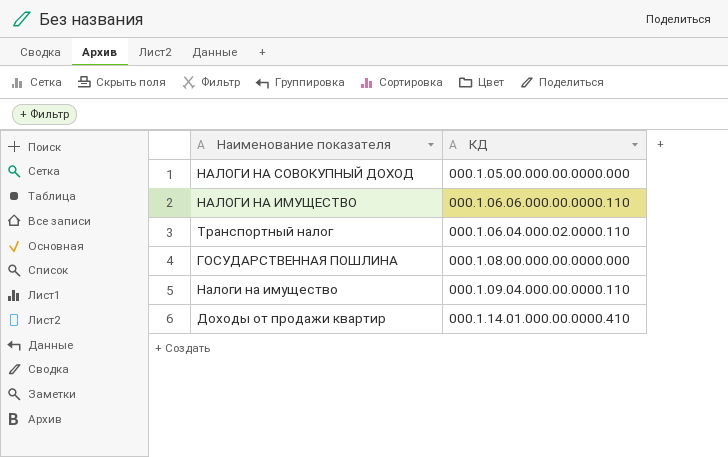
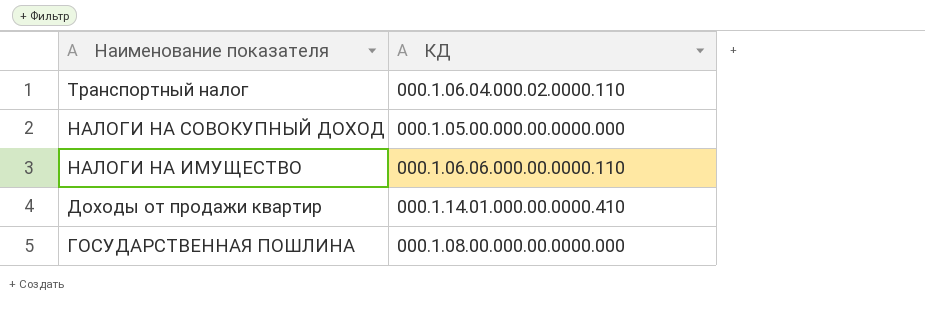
row order: none -> Наименование показателя descending
row Налоги на имущество: 000.1.09.04.000.00.0000.110 -> none

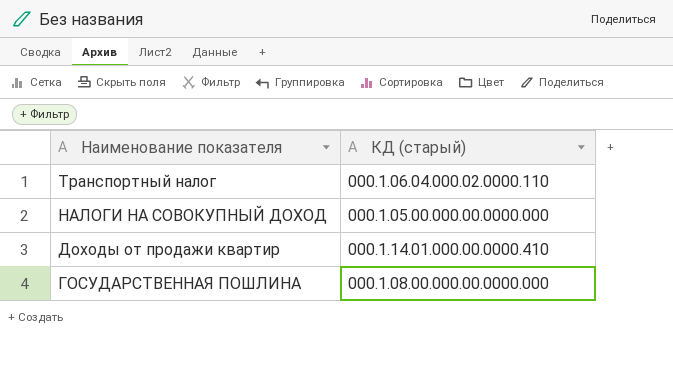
column name: КД -> КД (старый)
row НАЛОГИ НА ИМУЩЕСТВО: 000.1.06.06.000.00.0000.110 -> none

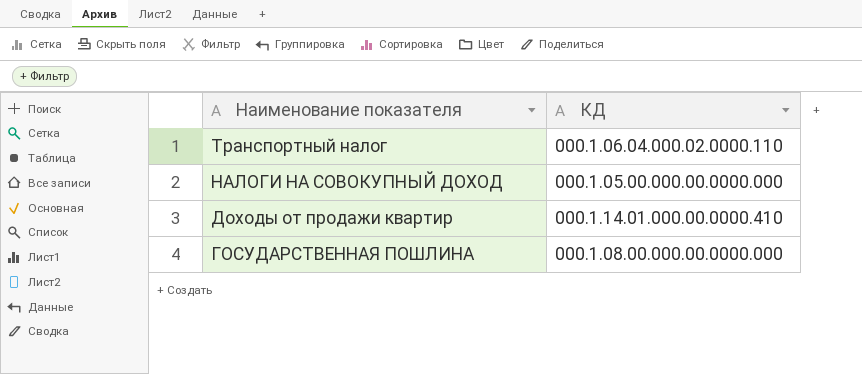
column name: КД (старый) -> КД

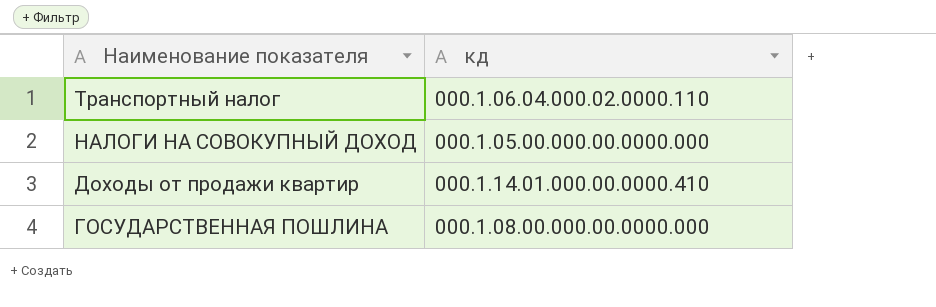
column name: КД -> кд

